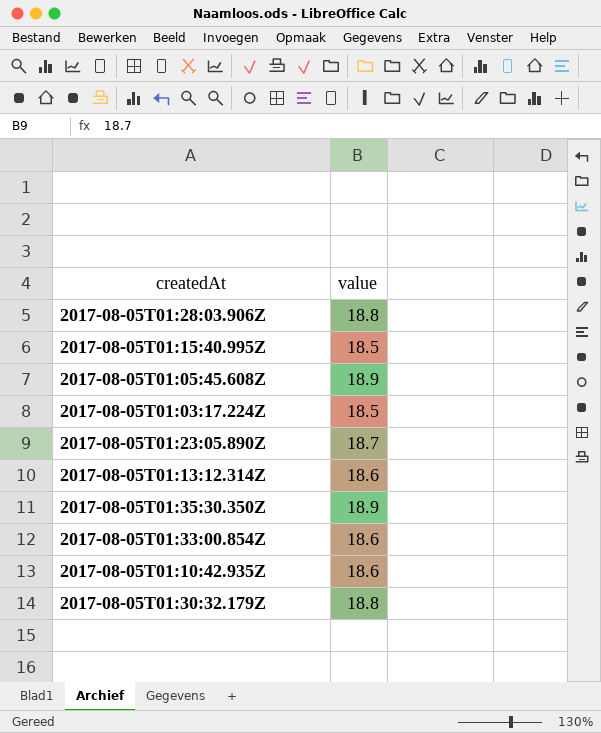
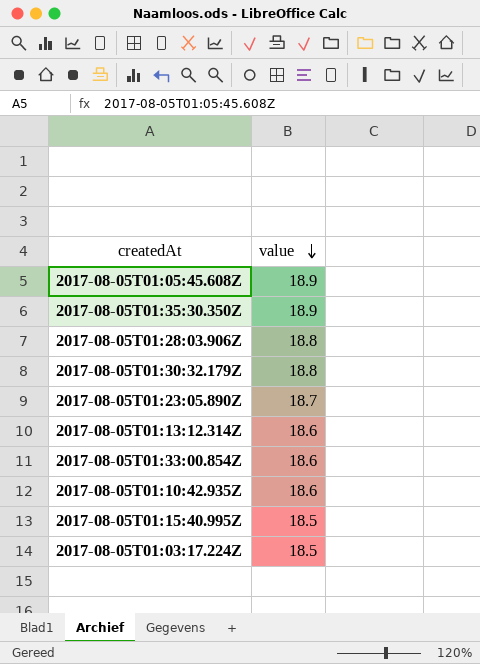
row order: none -> value descending

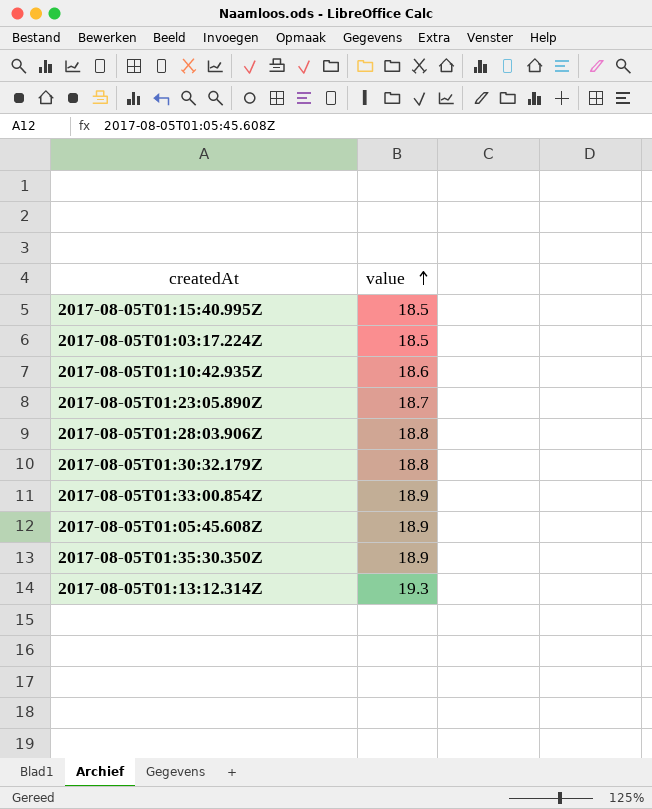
row order: value descending -> value ascending
2017-08-05T01:33:00.854Z | value: 18.6 -> 18.9
2017-08-05T01:13:12.314Z | value: 18.6 -> 19.3

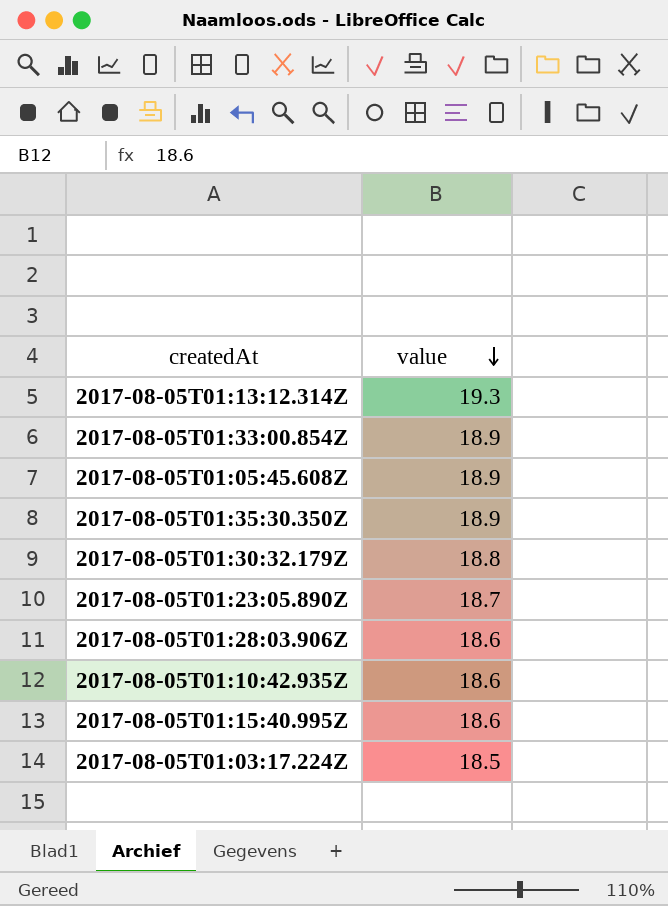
row order: value ascending -> value descending
2017-08-05T01:28:03.906Z | value: 18.8 -> 18.6
2017-08-05T01:15:40.995Z | value: 18.5 -> 18.6

